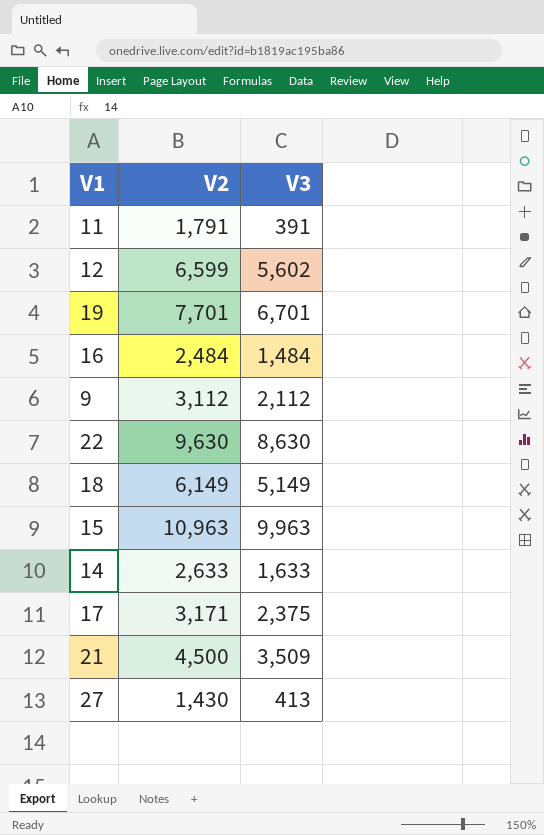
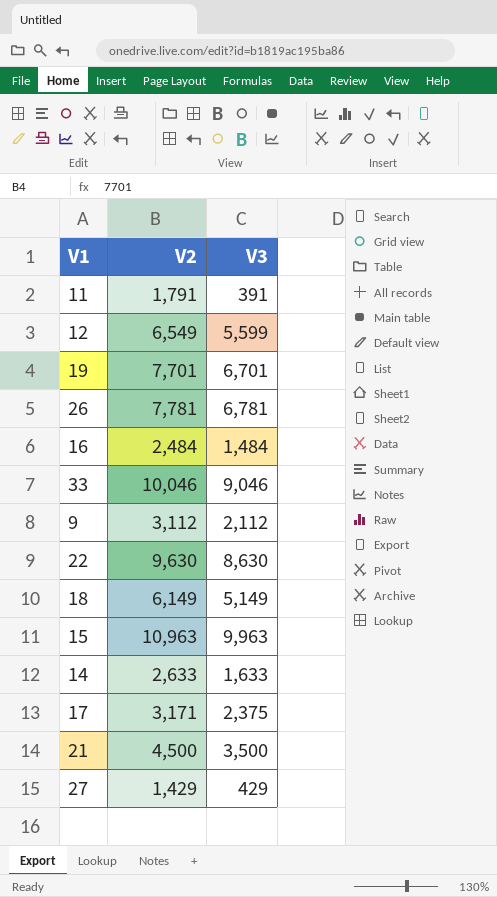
12 | V2: 6,599 -> 6,549
12 | V3: 5,602 -> 5,599
row 26: none -> 7,781 | 6,781
row 33: none -> 10,046 | 9,046
21 | V3: 3,509 -> 3,500
27 | V2: 1,430 -> 1,429
27 | V3: 413 -> 429

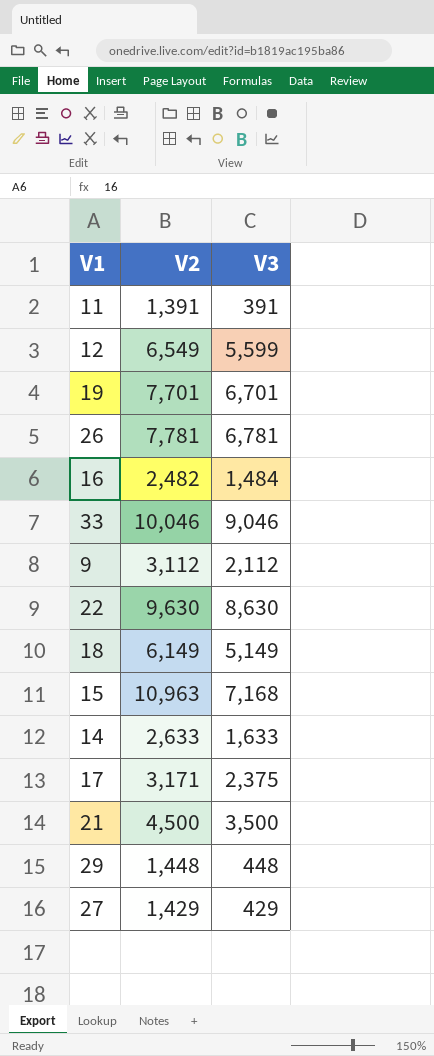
11 | V2: 1,791 -> 1,391
16 | V2: 2,484 -> 2,482
15 | V3: 9,963 -> 7,168
row 29: none -> 1,448 | 448

